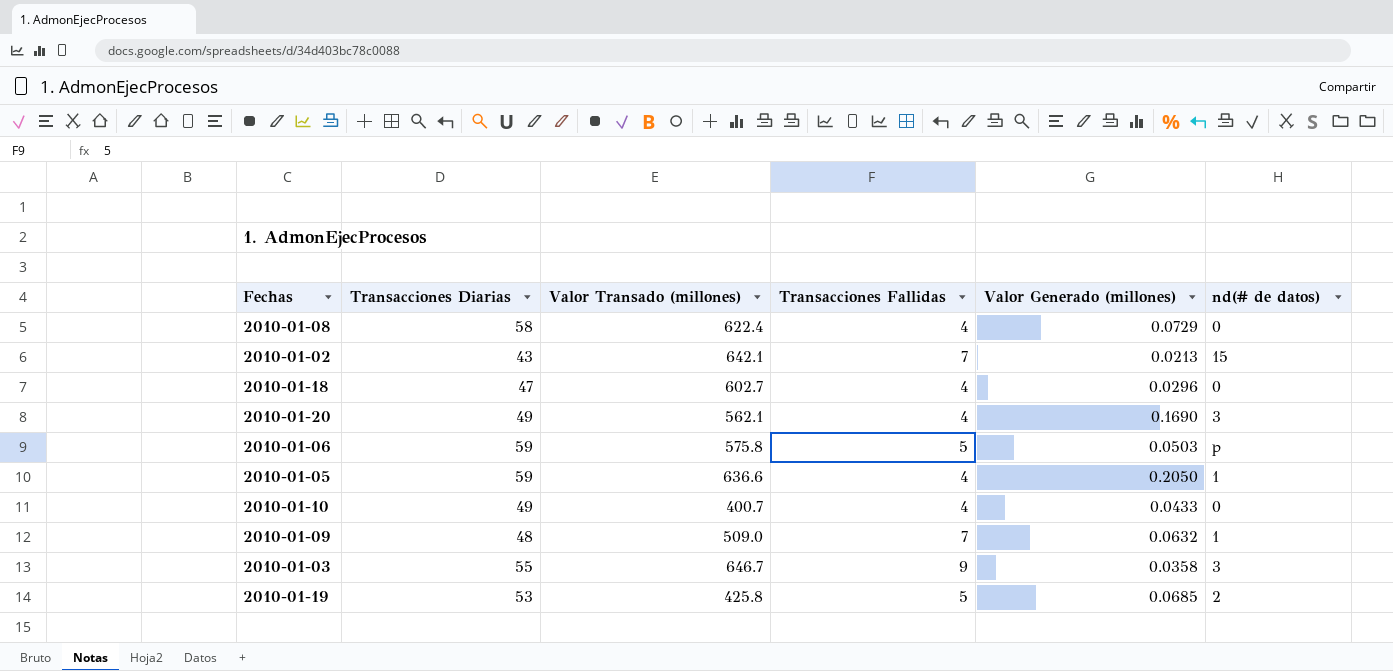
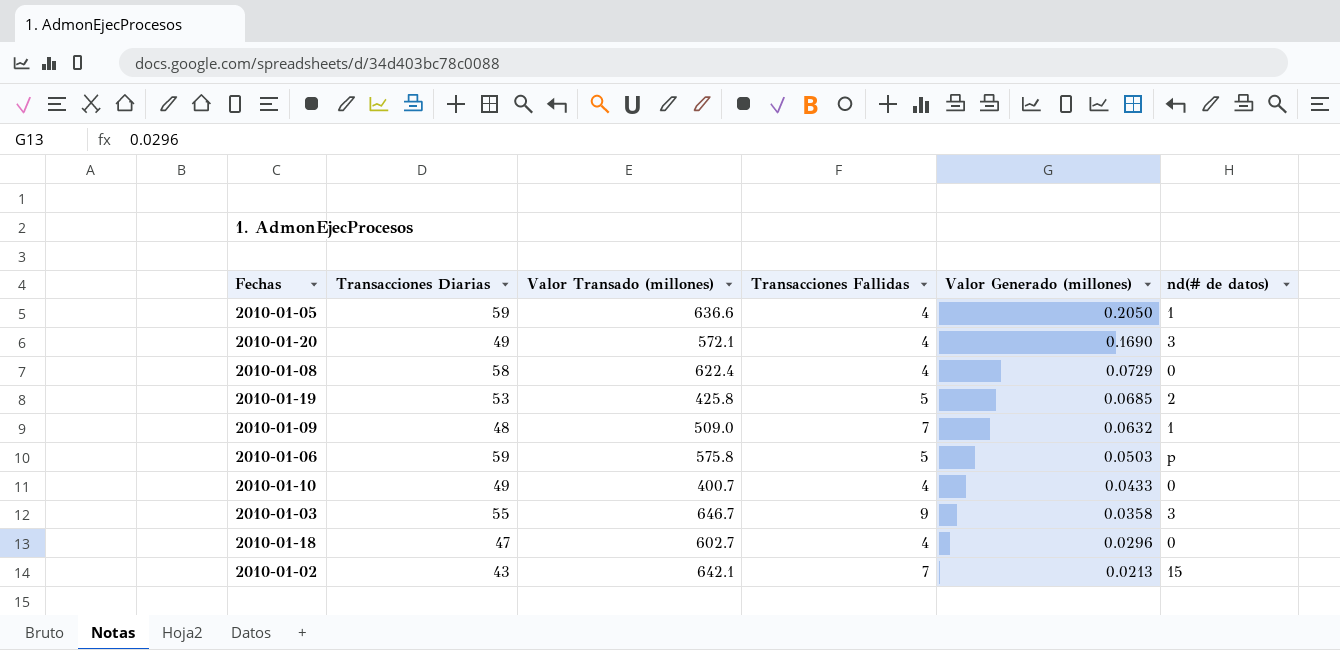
row order: none -> Valor Generado (millones) descending
2010-01-20 | Valor Transado (millones): 562.1 -> 572.1

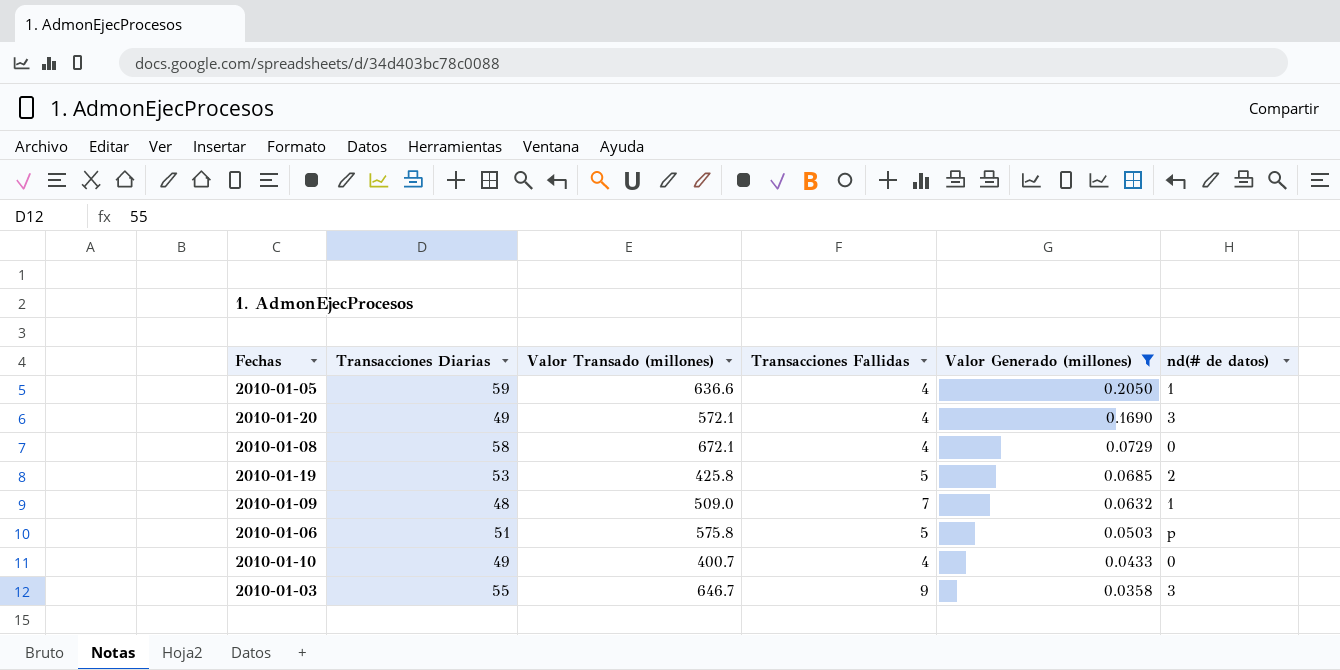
filter: none -> Valor Generado (millones) >= 0.0358
2010-01-08 | Valor Transado (millones): 622.4 -> 672.1
2010-01-06 | Transacciones Diarias: 59 -> 51

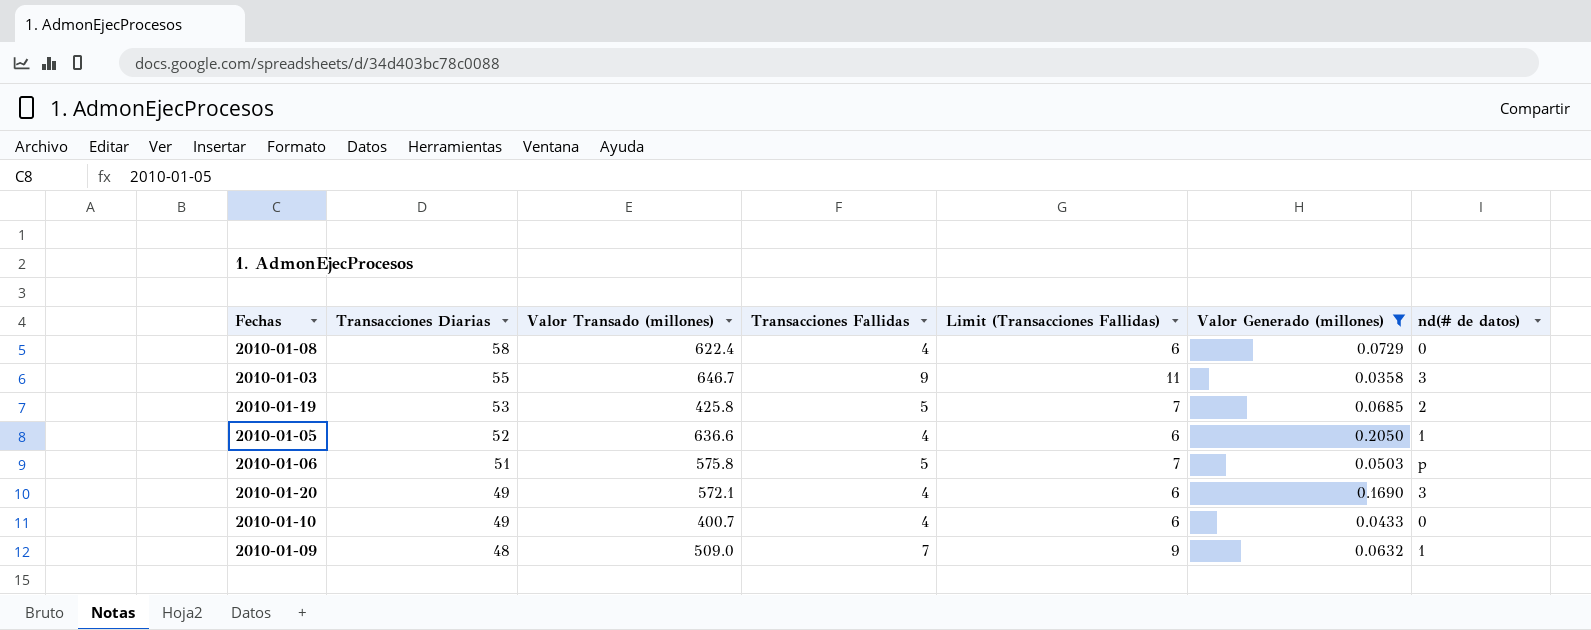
row order: Valor Generado (millones) descending -> Transacciones Diarias descending
column Limit (Transacciones Fallidas) | formula: none -> [Transacciones Fallidas] + 2
2010-01-08 | Valor Transado (millones): 672.1 -> 622.4
2010-01-05 | Transacciones Diarias: 59 -> 52

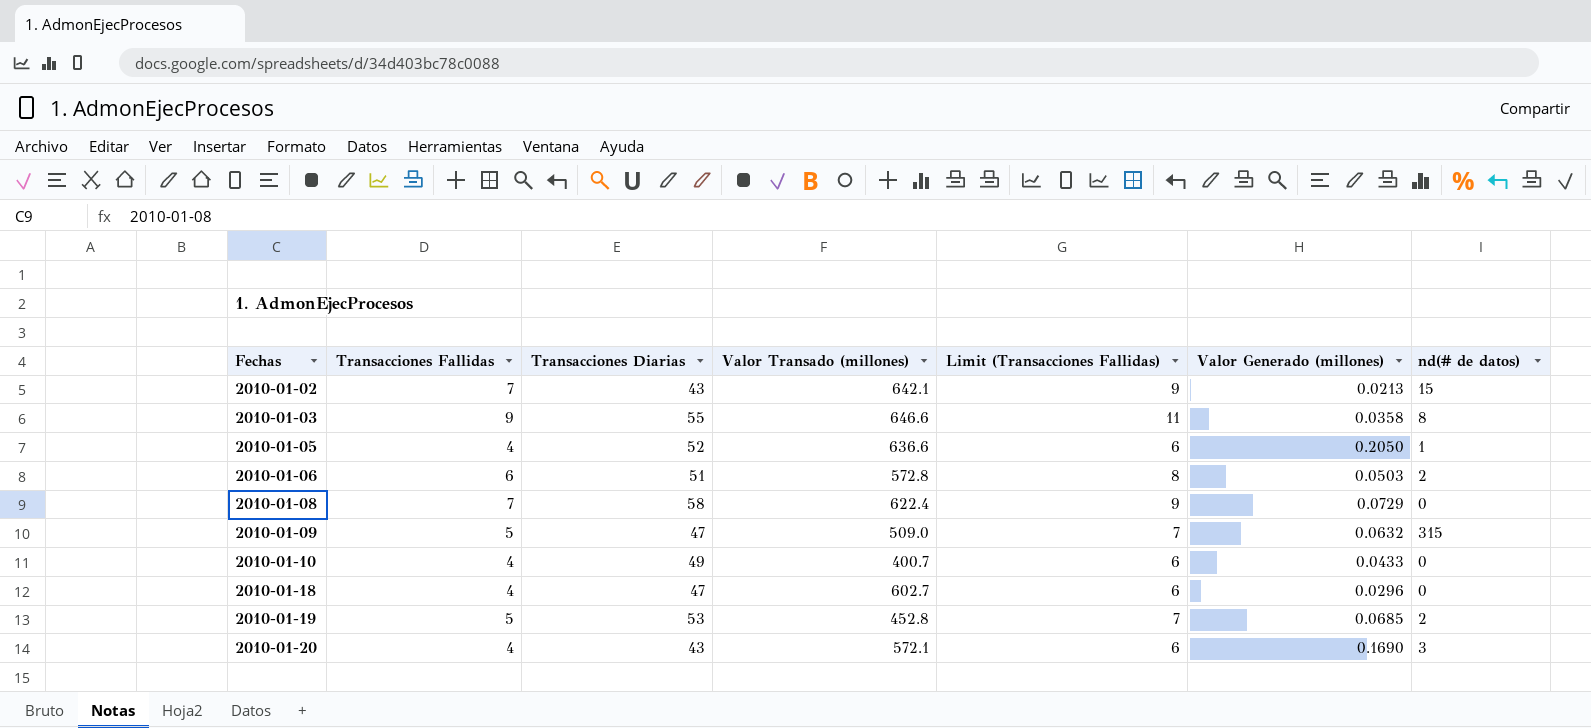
filter: Valor Generado (millones) >= 0.0358 -> none
row order: Transacciones Diarias descending -> Fechas ascending
column Transacciones Fallidas | position: 4 -> 2
2010-01-03 | Valor Transado (millones): 646.7 -> 646.6
2010-01-03 | nd(# de datos): 3 -> 8
2010-01-06 | Transacciones Fallidas: 5 -> 6
2010-01-06 | Valor Transado (millones): 575.8 -> 572.8
2010-01-06 | Limit (Transacciones Fallidas): 7 -> 8
2010-01-06 | nd(# de datos): p -> 2
2010-01-08 | Transacciones Fallidas: 4 -> 7
2010-01-08 | Limit (Transacciones Fallidas): 6 -> 9
2010-01-09 | Transacciones Fallidas: 7 -> 5
2010-01-09 | Transacciones Diarias: 48 -> 47
2010-01-09 | Limit (Transacciones Fallidas): 9 -> 7
2010-01-09 | nd(# de datos): 1 -> 315
2010-01-19 | Valor Transado (millones): 425.8 -> 452.8
2010-01-20 | Transacciones Diarias: 49 -> 43

